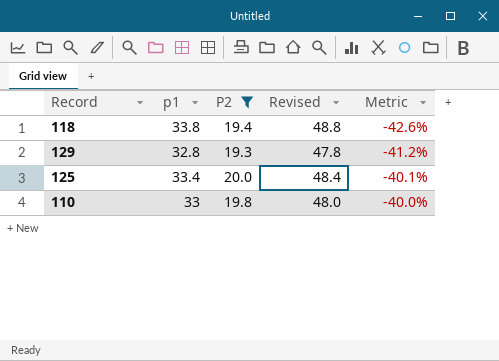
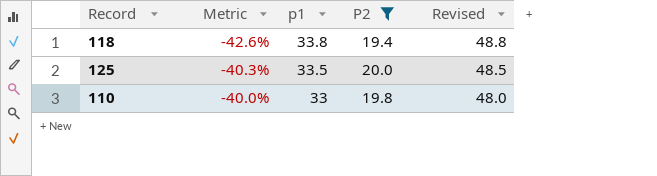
column Metric | position: 5 -> 2
row 129: 32.8 | 19.3 | 47.8 | -41.2% -> none
125 | Metric: -40.1% -> -40.3%
125 | p1: 33.4 -> 33.5
125 | Revised: 48.4 -> 48.5

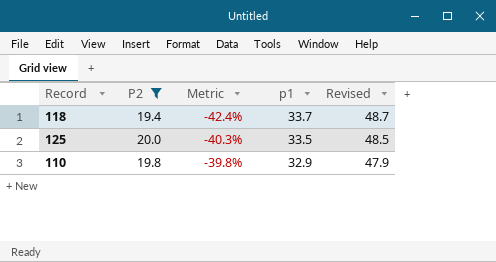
column P2 | position: 4 -> 2
118 | Metric: -42.6% -> -42.4%
118 | p1: 33.8 -> 33.7
118 | Revised: 48.8 -> 48.7
110 | Metric: -40.0% -> -39.8%
110 | p1: 33 -> 32.9
110 | Revised: 48.0 -> 47.9

